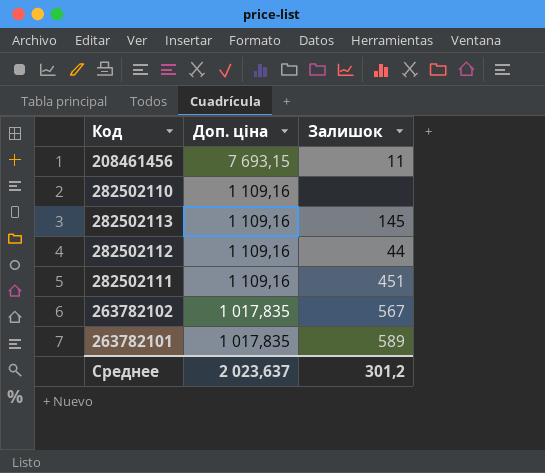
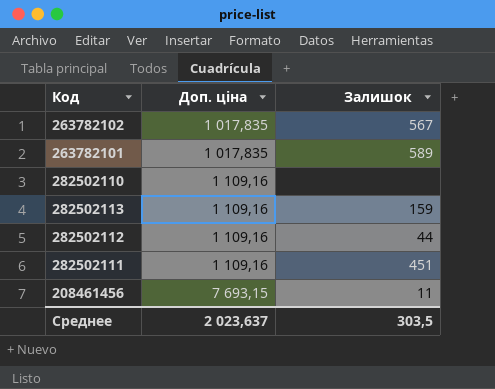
row order: Доп. ціна descending -> Доп. ціна ascending
282502113 | Залишок: 145 -> 159
Среднее | Залишок: 301,2 -> 303,5

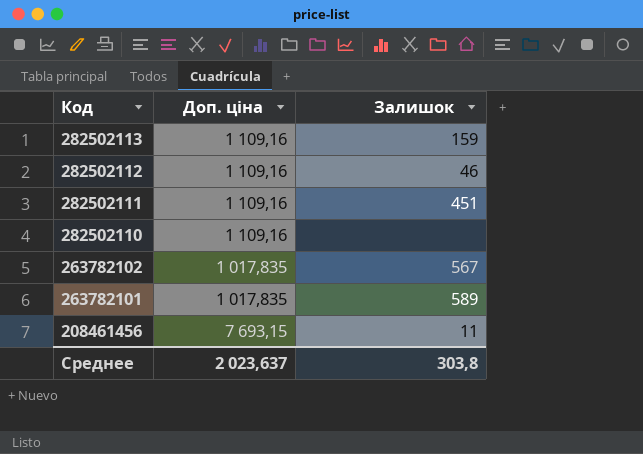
row order: Доп. ціна ascending -> Код descending
282502112 | Залишок: 44 -> 46
Среднее | Залишок: 303,5 -> 303,8

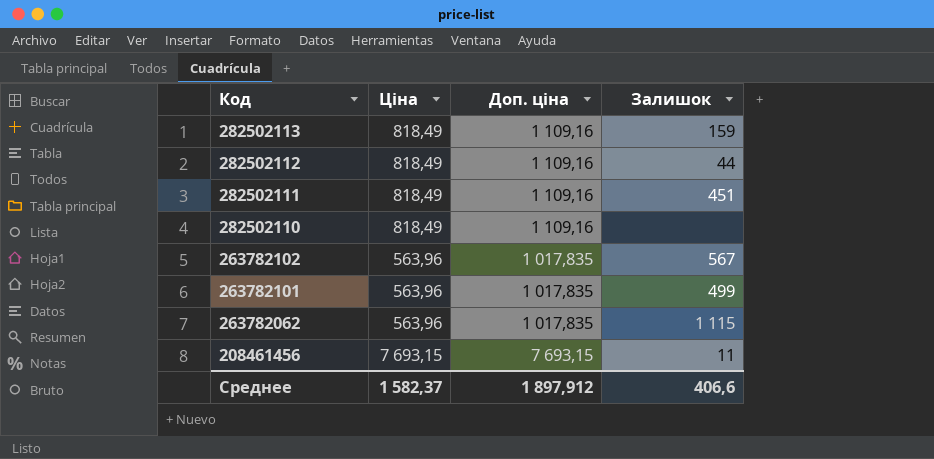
column Ціна | position: none -> 2
282502112 | Залишок: 46 -> 44
263782101 | Залишок: 589 -> 499
row 263782062: none -> 563,96 | 1 017,835 | 1 115
Среднее | Доп. ціна: 2 023,637 -> 1 897,912
Среднее | Залишок: 303,8 -> 406,6

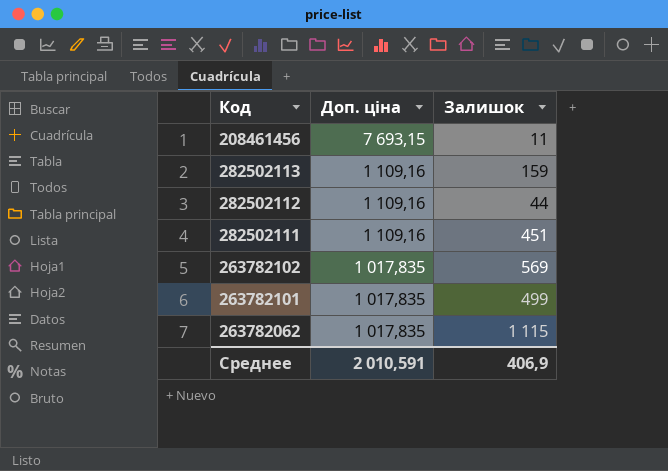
row order: Код descending -> Доп. ціна descending
column Ціна | position: 2 -> none
row 282502110: 818,49 | 1 109,16 | none -> none
263782102 | Залишок: 567 -> 569
Среднее | Доп. ціна: 1 897,912 -> 2 010,591
Среднее | Залишок: 406,6 -> 406,9

